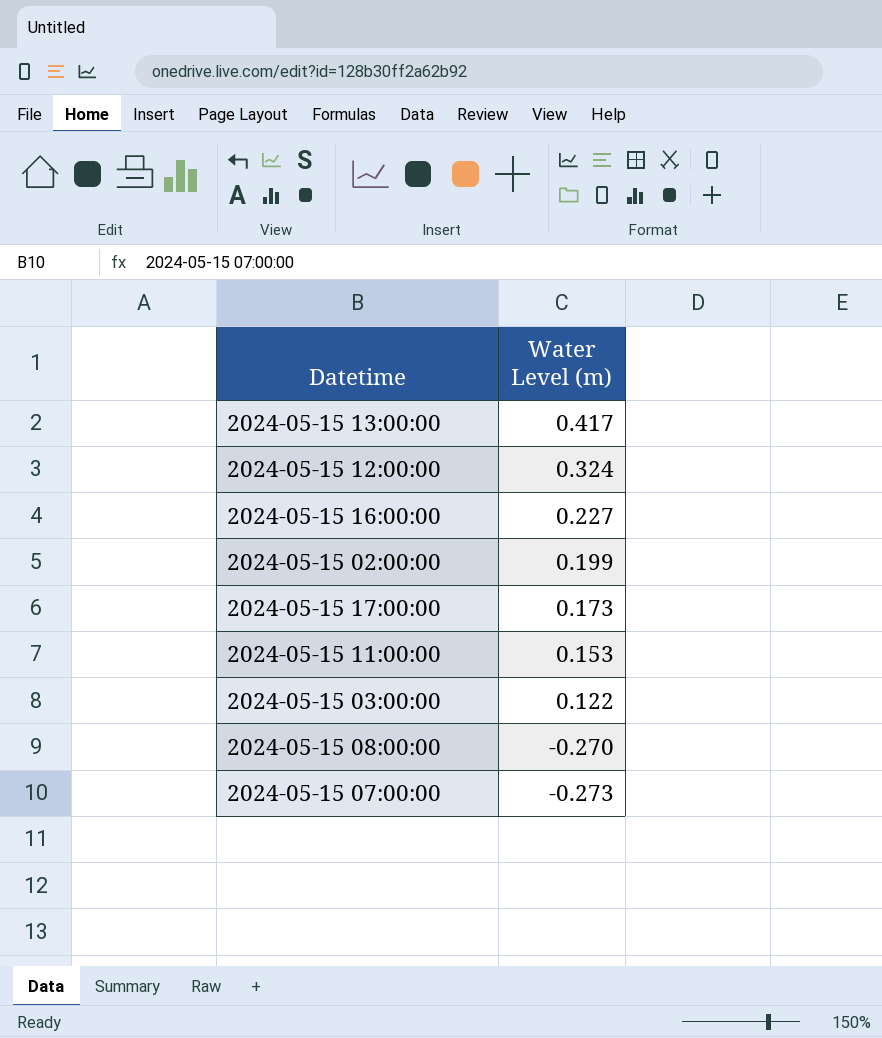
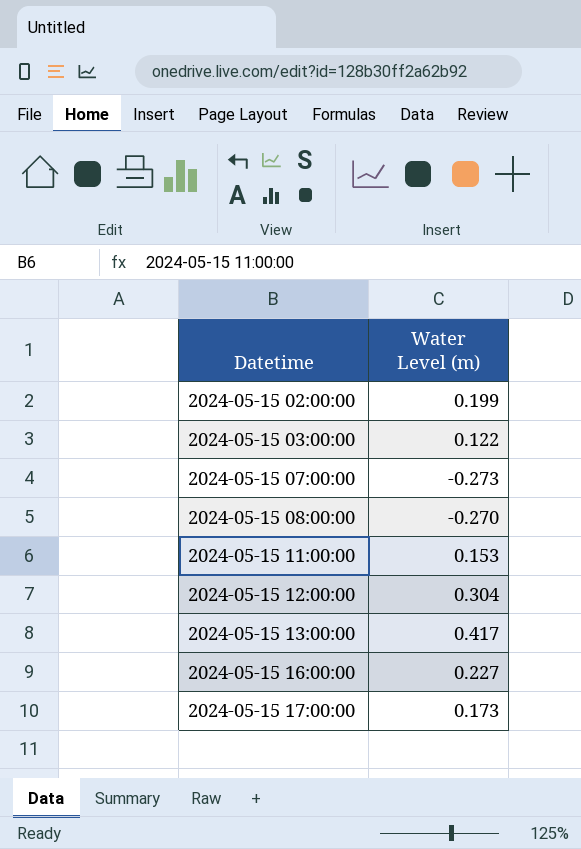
row order: Water Level (m) descending -> Datetime ascending
2024-05-15 12:00:00 | Water Level (m): 0.324 -> 0.304

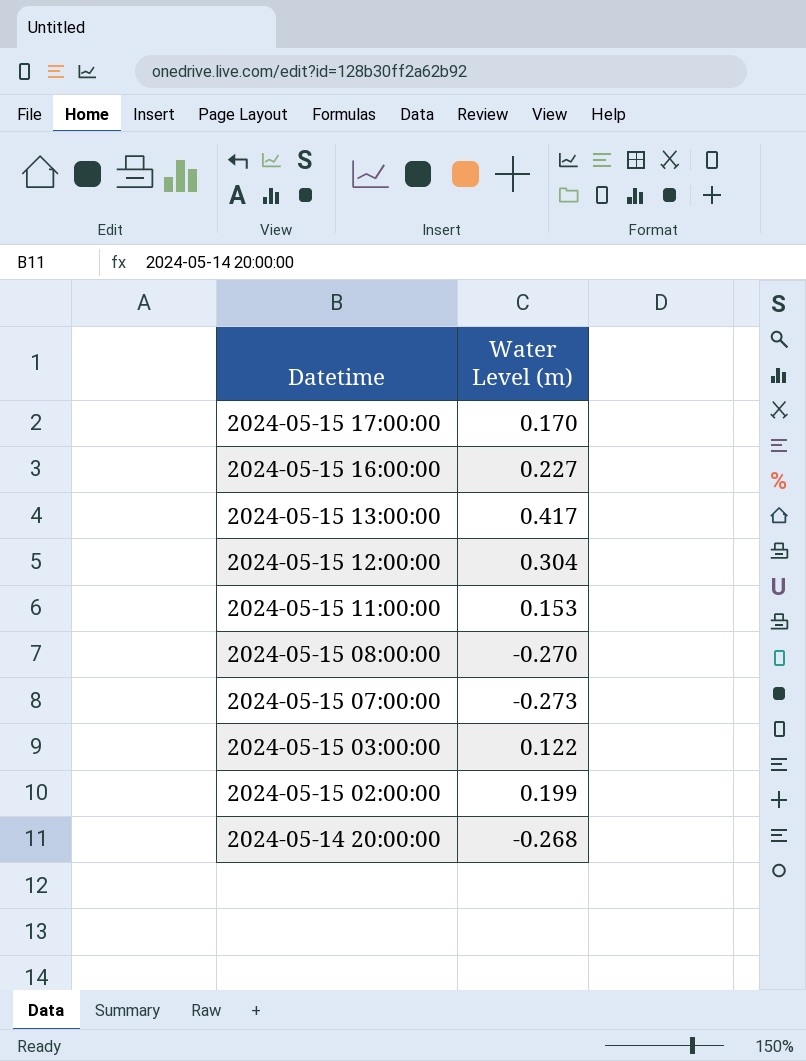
row order: Datetime ascending -> Datetime descending
2024-05-15 17:00:00 | Water Level (m): 0.173 -> 0.170
row 2024-05-14 20:00:00: none -> -0.268

